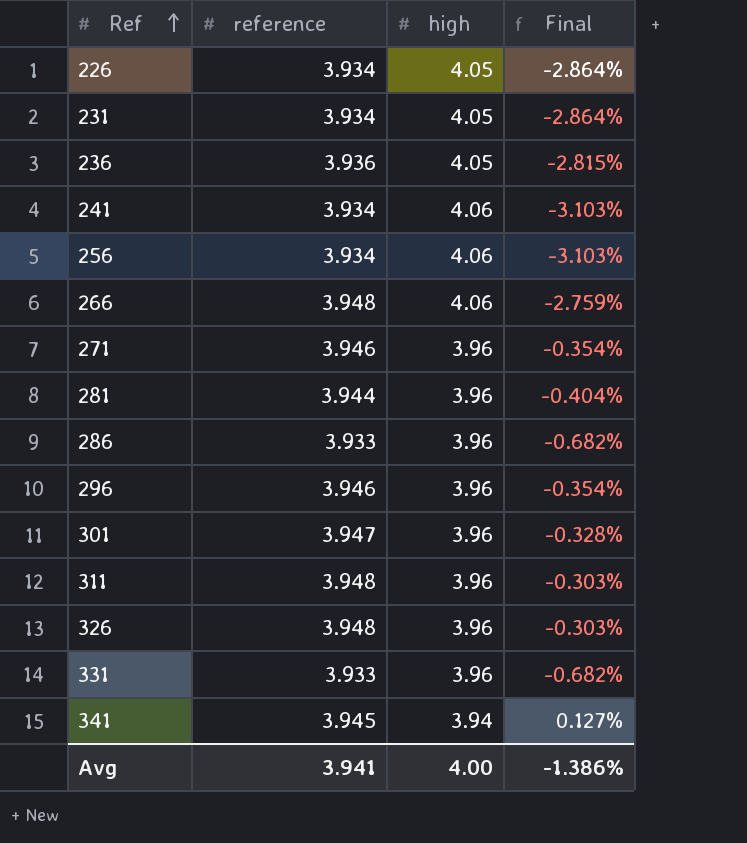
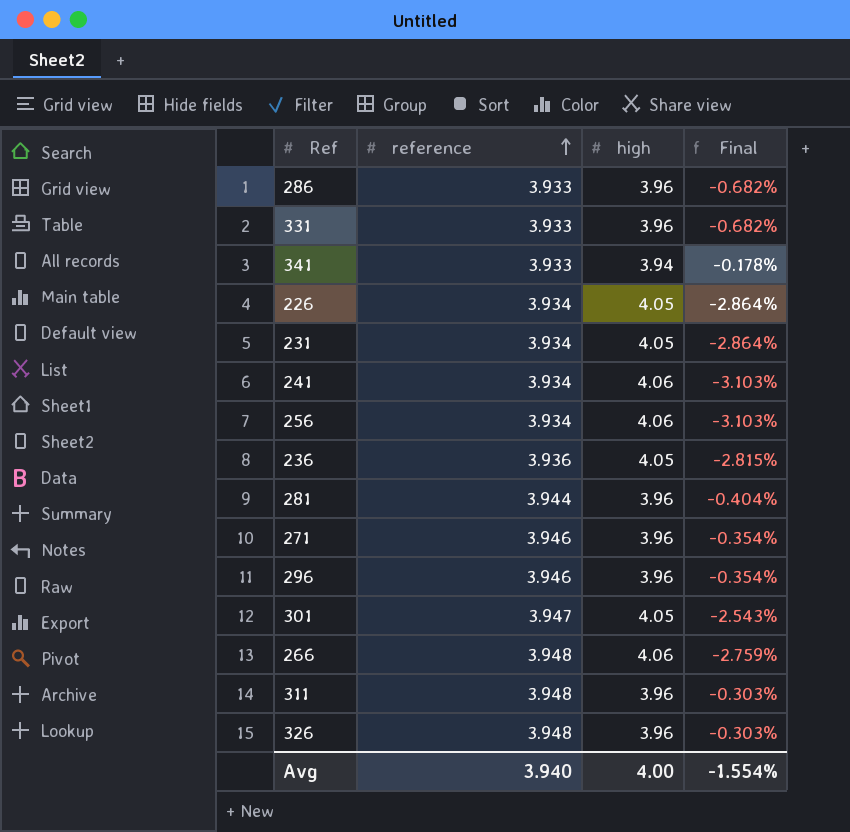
row order: Ref ascending -> reference ascending
341 | reference: 3.945 -> 3.933
341 | Final: 0.127% -> -0.178%
301 | high: 3.96 -> 4.05
301 | Final: -0.328% -> -2.543%
Avg | reference: 3.941 -> 3.940
Avg | Final: -1.386% -> -1.554%

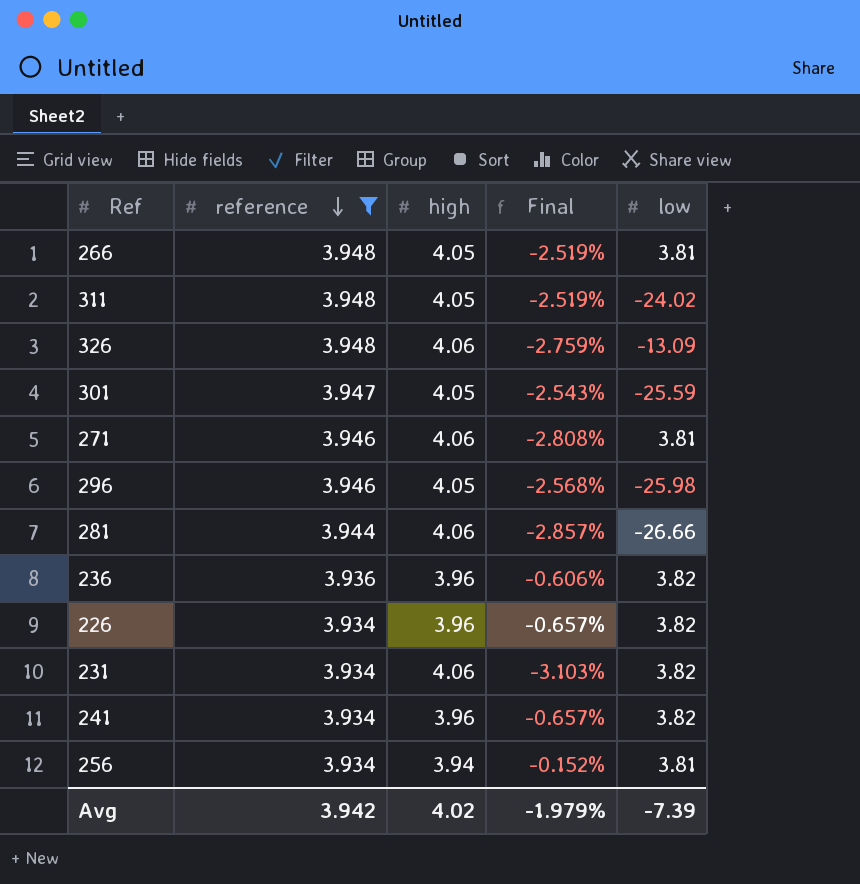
filter: none -> reference != 3.933
row order: reference ascending -> reference descending
column low | position: none -> 5
266 | high: 4.06 -> 4.05
266 | Final: -2.759% -> -2.519%
311 | high: 3.96 -> 4.05
311 | Final: -0.303% -> -2.519%
326 | high: 3.96 -> 4.06
326 | Final: -0.303% -> -2.759%
271 | high: 3.96 -> 4.06
271 | Final: -0.354% -> -2.808%
296 | high: 3.96 -> 4.05
296 | Final: -0.354% -> -2.568%
281 | high: 3.96 -> 4.06
281 | Final: -0.404% -> -2.857%
236 | high: 4.05 -> 3.96
236 | Final: -2.815% -> -0.606%
226 | high: 4.05 -> 3.96
226 | Final: -2.864% -> -0.657%
231 | high: 4.05 -> 4.06
231 | Final: -2.864% -> -3.103%
241 | high: 4.06 -> 3.96
241 | Final: -3.103% -> -0.657%
256 | high: 4.06 -> 3.94
256 | Final: -3.103% -> -0.152%
Avg | reference: 3.940 -> 3.942
Avg | high: 4.00 -> 4.02
Avg | Final: -1.554% -> -1.979%

